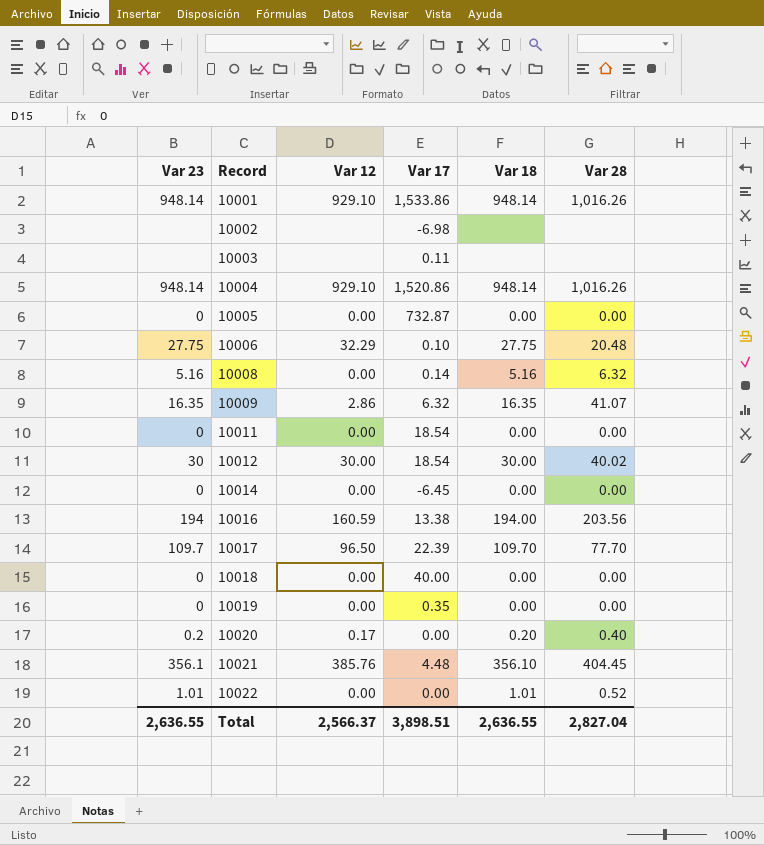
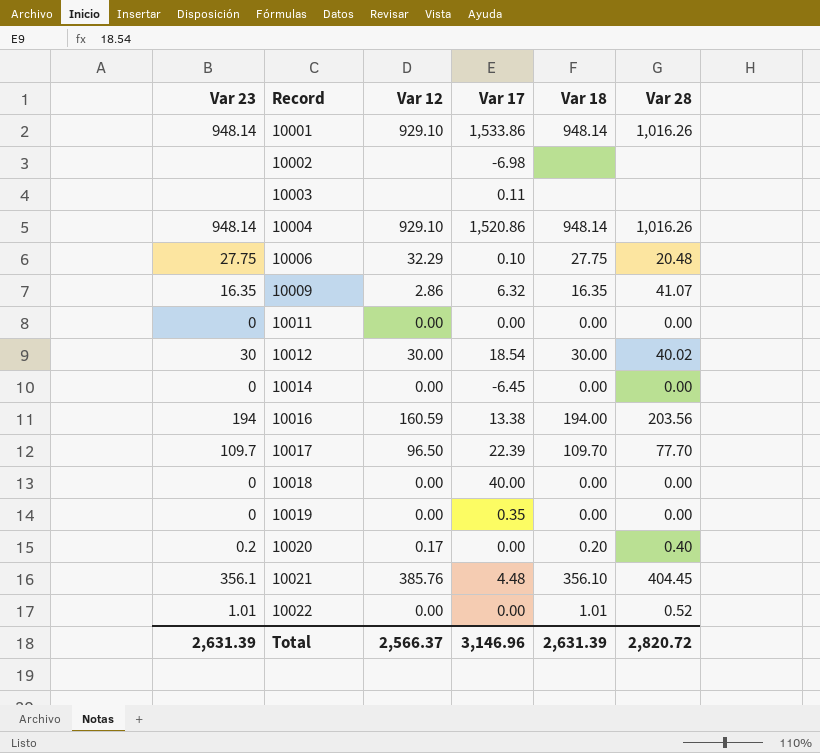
row 10005: 0 | 0.00 | 732.87 | 0.00 | 0.00 -> none
row 10008: 5.16 | 0.00 | 0.14 | 5.16 | 6.32 -> none
10011 | Var 17: 18.54 -> 0.00
Total | Var 23: 2,636.55 -> 2,631.39
Total | Var 17: 3,898.51 -> 3,146.96
Total | Var 18: 2,636.55 -> 2,631.39
Total | Var 28: 2,827.04 -> 2,820.72

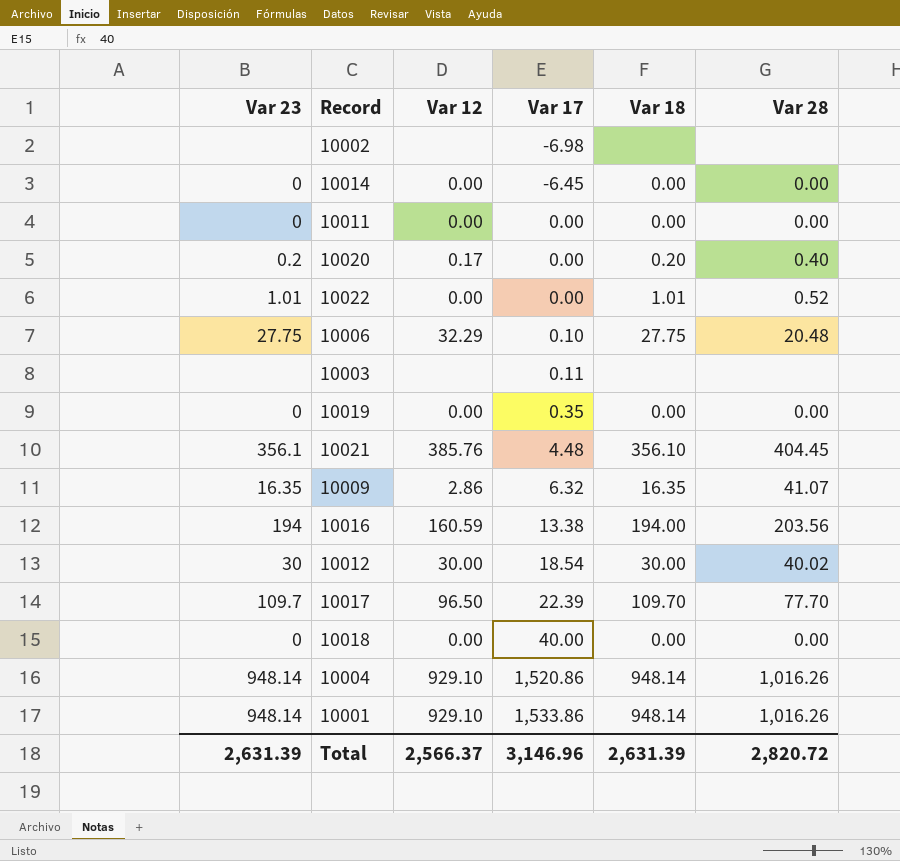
row order: Record ascending -> Var 17 ascending

